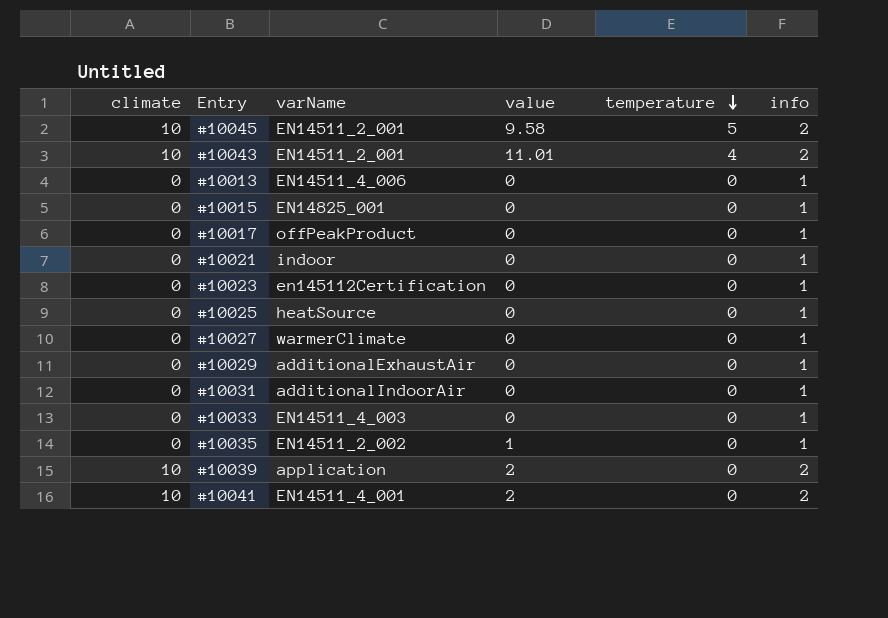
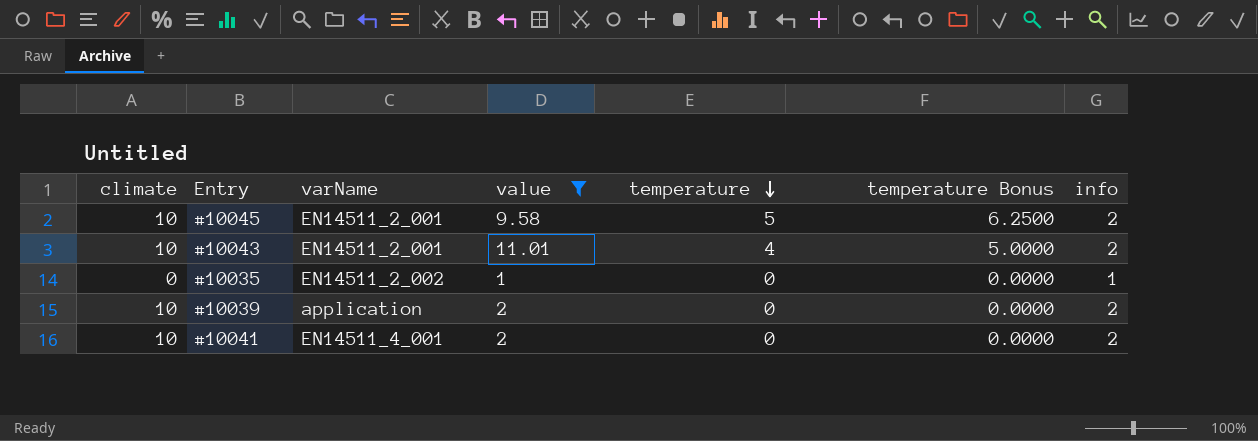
filter: none -> value != 0
column temperature Bonus | formula: none -> [temperature] * 1.25

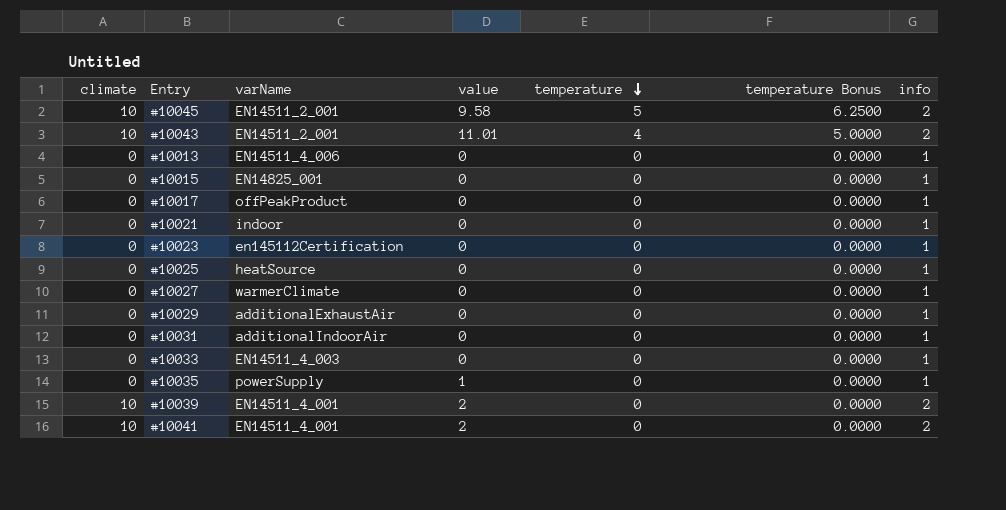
filter: value != 0 -> none
#10035 | varName: EN14511_2_002 -> powerSupply
#10039 | varName: application -> EN14511_4_001

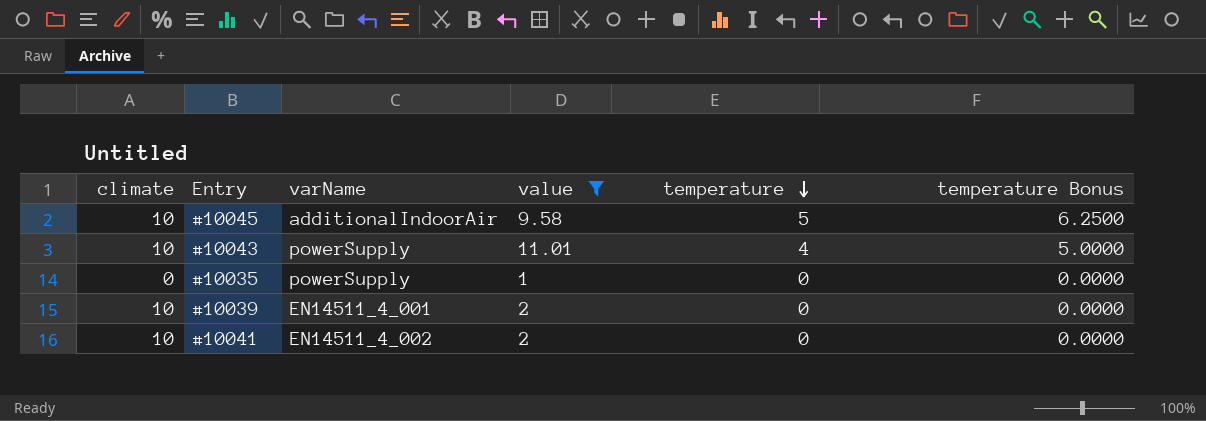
filter: none -> value != 0
column info | position: 7 -> none
#10045 | varName: EN14511_2_001 -> additionalIndoorAir
#10043 | varName: EN14511_2_001 -> powerSupply
#10041 | varName: EN14511_4_001 -> EN14511_4_002

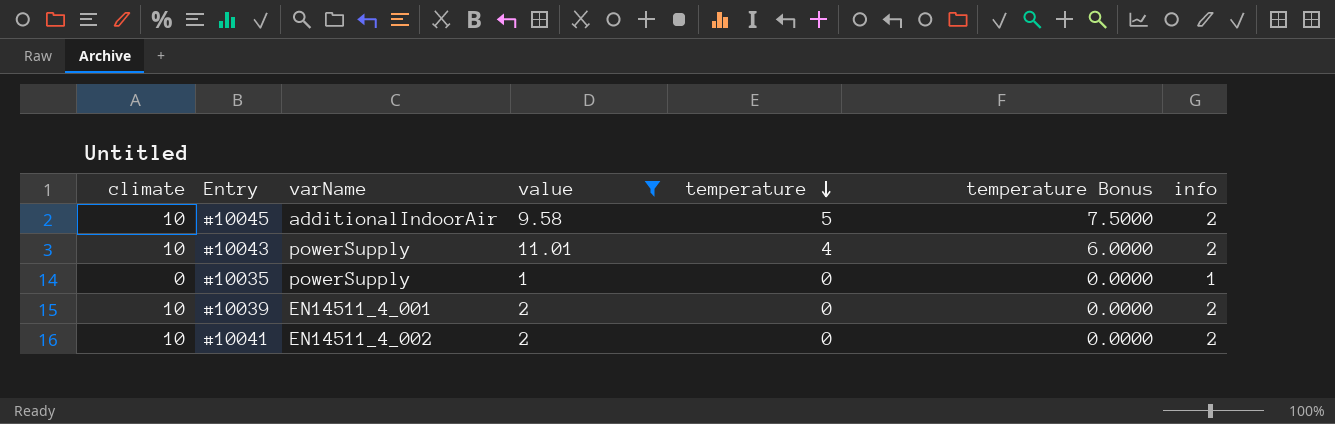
column temperature Bonus | formula: [temperature] * 1.25 -> [temperature] * 1.5
column info | position: none -> 7

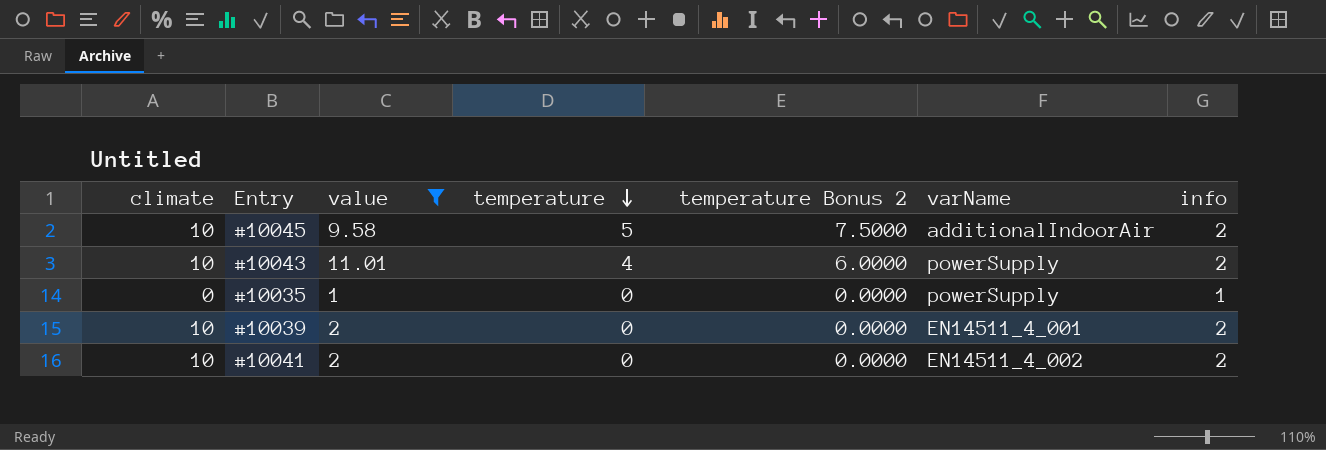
column name: temperature Bonus -> temperature Bonus 2
column varName | position: 3 -> 6

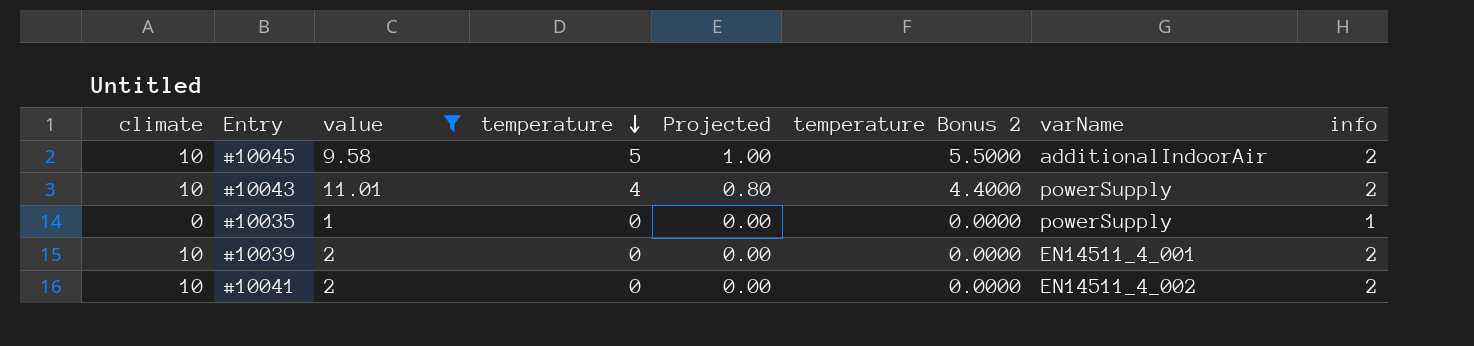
column Projected | formula: none -> [temperature] * 0.2
column temperature Bonus 2 | formula: [temperature] * 1.5 -> [temperature] * 1.1

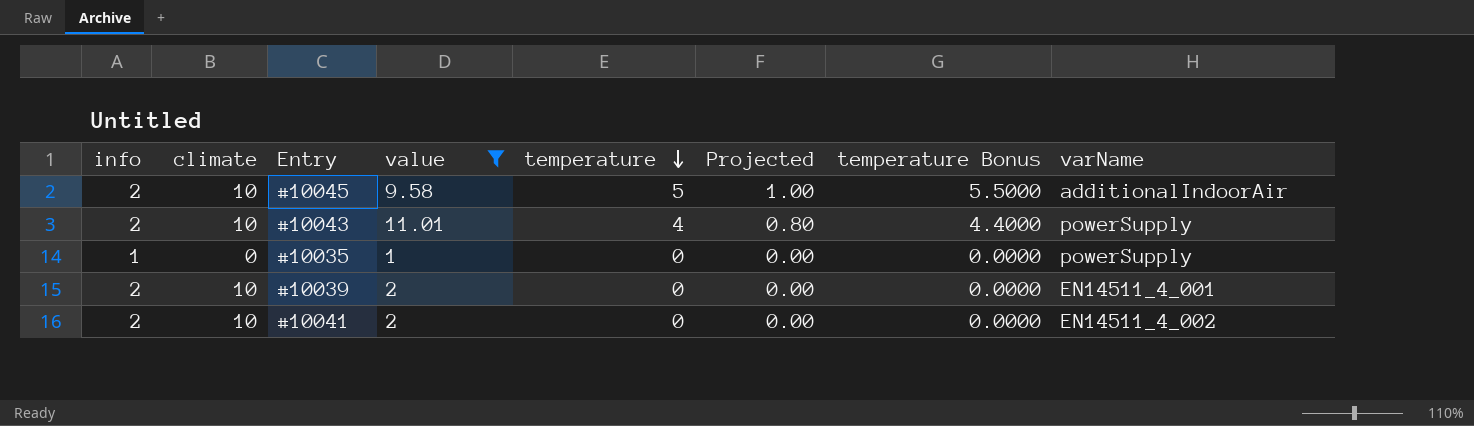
column info | position: 8 -> 1
column name: temperature Bonus 2 -> temperature Bonus

